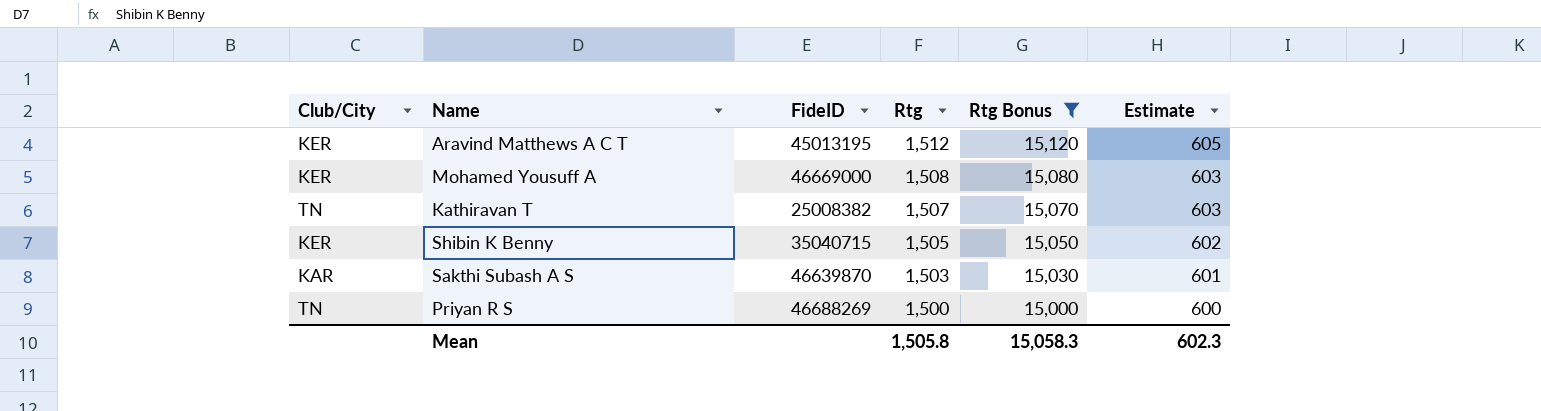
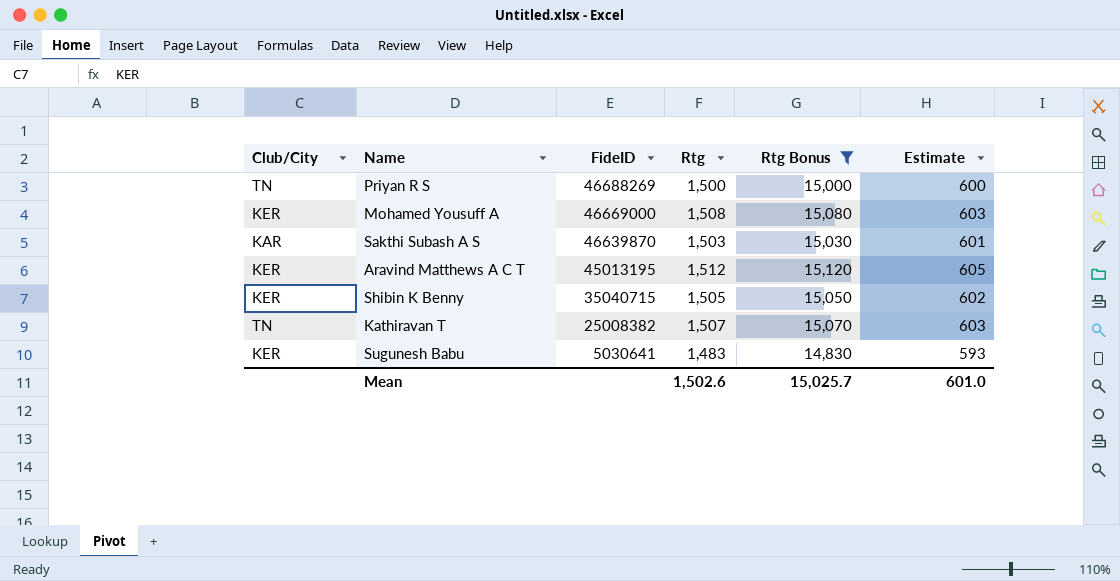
row order: Rtg descending -> FideID descending
row Sugunesh Babu: none -> KER | 5030641 | 1,483 | 14,830 | 593
Mean | Rtg: 1,505.8 -> 1,502.6
Mean | Rtg Bonus: 15,058.3 -> 15,025.7
Mean | Estimate: 602.3 -> 601.0

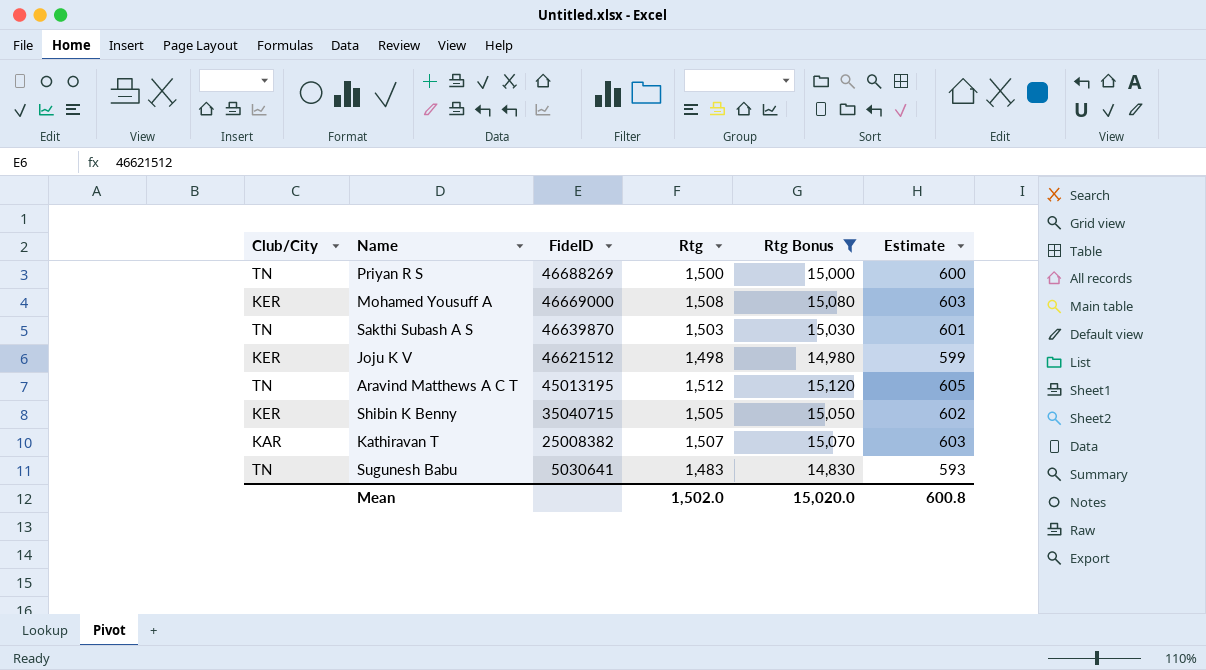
Sakthi Subash A S | Club/City: KAR -> TN
row Joju K V: none -> KER | 46621512 | 1,498 | 14,980 | 599
Aravind Matthews A C T | Club/City: KER -> TN
Kathiravan T | Club/City: TN -> KAR
Sugunesh Babu | Club/City: KER -> TN
Mean | Rtg: 1,502.6 -> 1,502.0
Mean | Rtg Bonus: 15,025.7 -> 15,020.0
Mean | Estimate: 601.0 -> 600.8

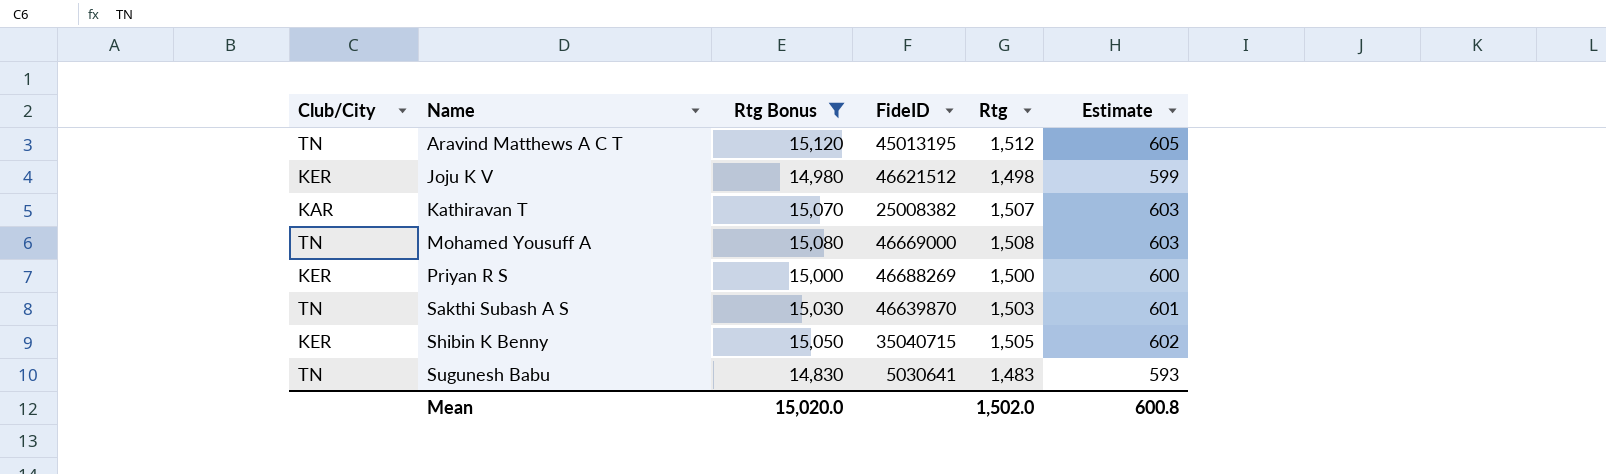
row order: FideID descending -> Name ascending
column Rtg Bonus | position: 5 -> 3
Mohamed Yousuff A | Club/City: KER -> TN
Priyan R S | Club/City: TN -> KER

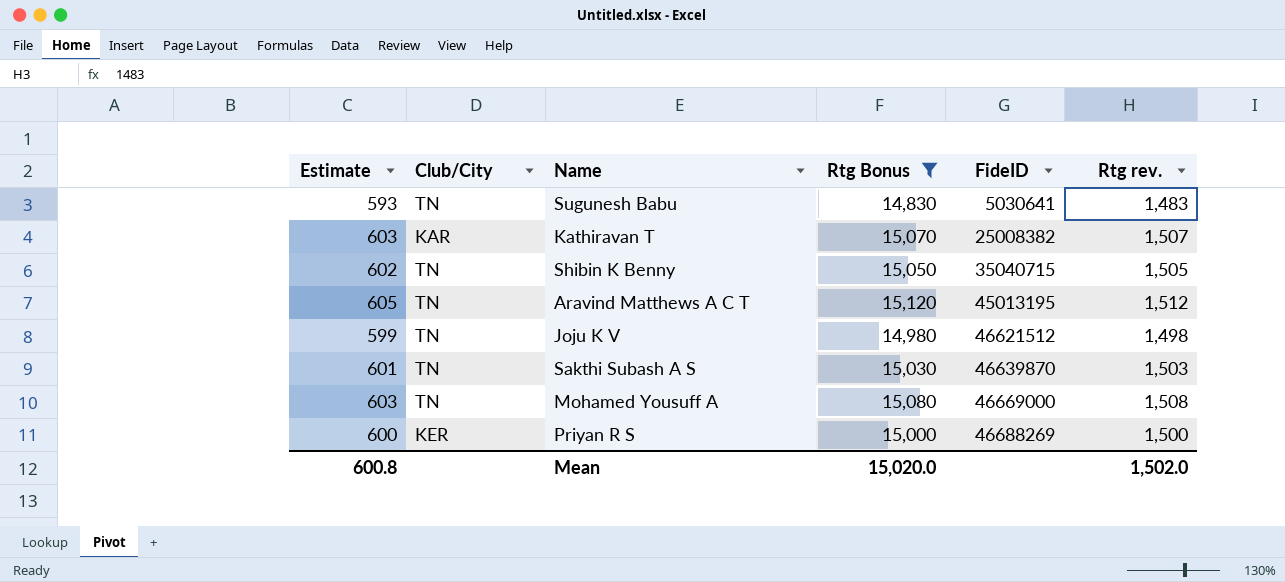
row order: Name ascending -> FideID ascending
column Estimate | position: 6 -> 1
column name: Rtg -> Rtg rev.
Shibin K Benny | Club/City: KER -> TN
Joju K V | Club/City: KER -> TN

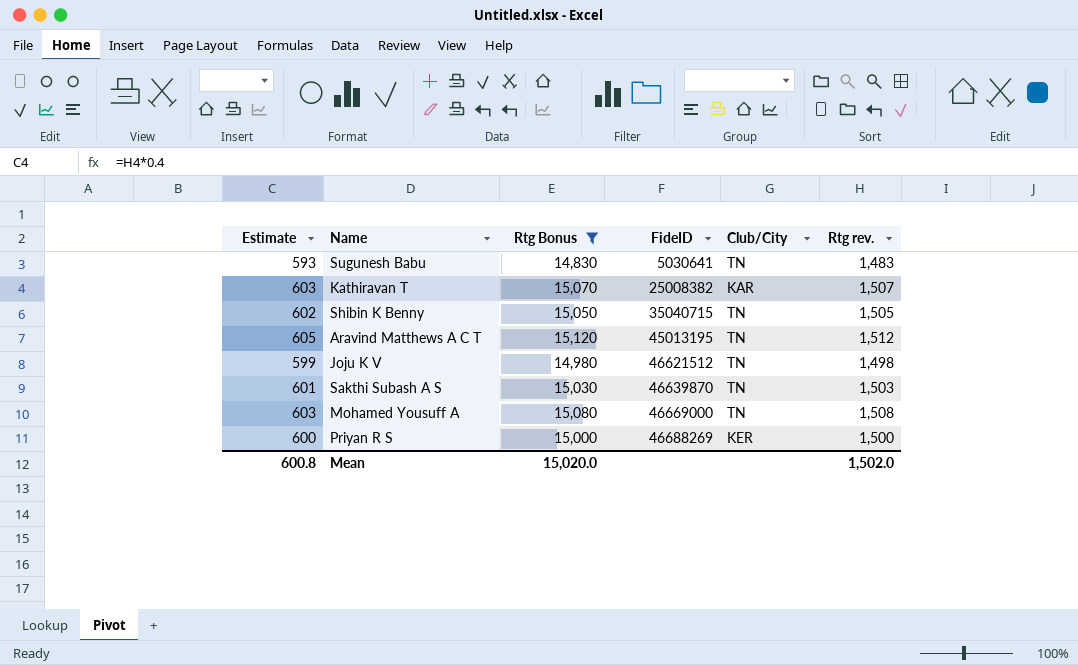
column Club/City | position: 2 -> 5

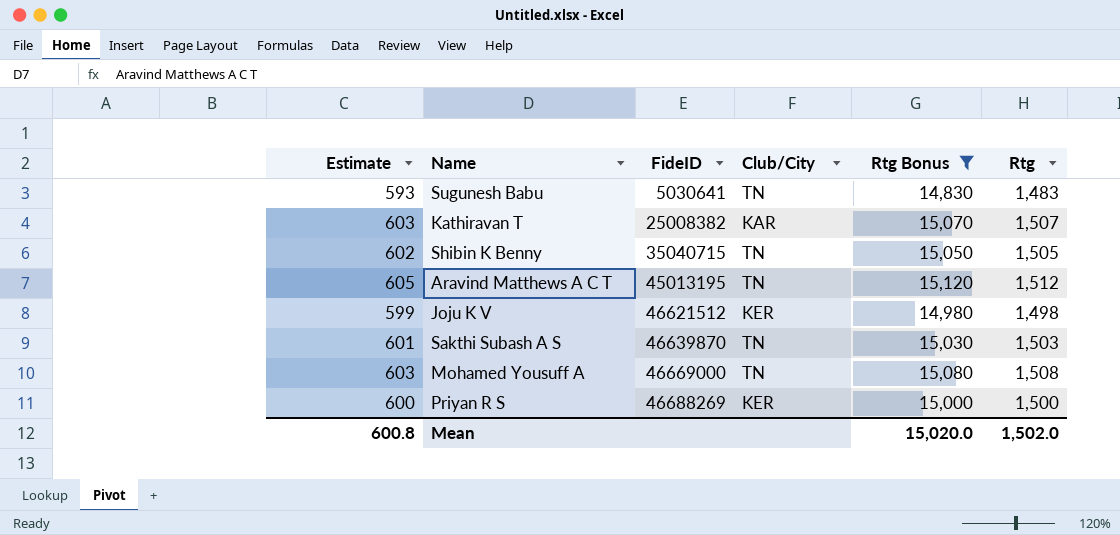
column Rtg Bonus | position: 3 -> 5
column name: Rtg rev. -> Rtg
Joju K V | Club/City: TN -> KER

